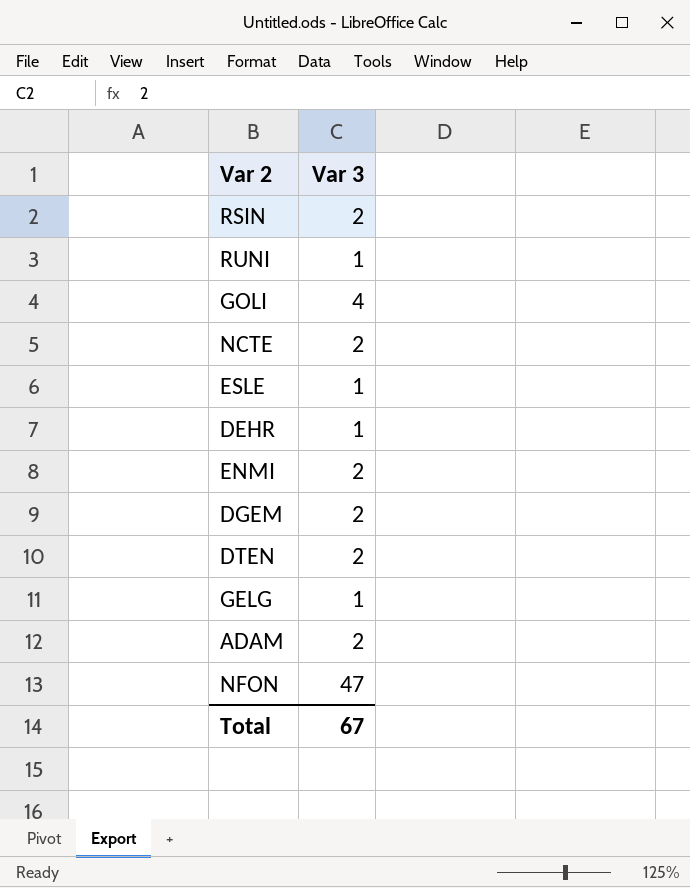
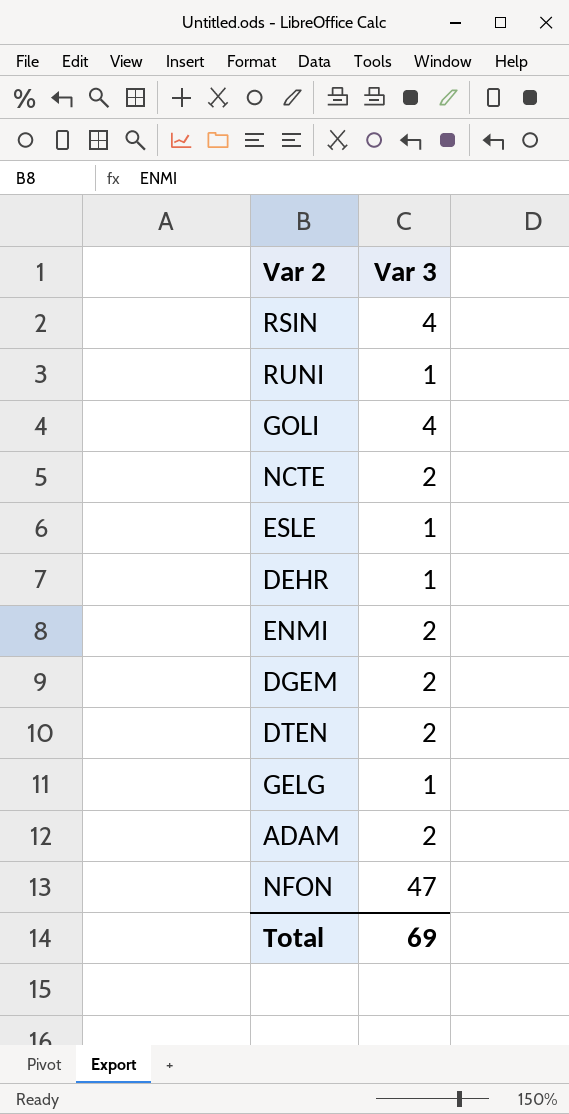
RSIN | Var 3: 2 -> 4
Total | Var 3: 67 -> 69

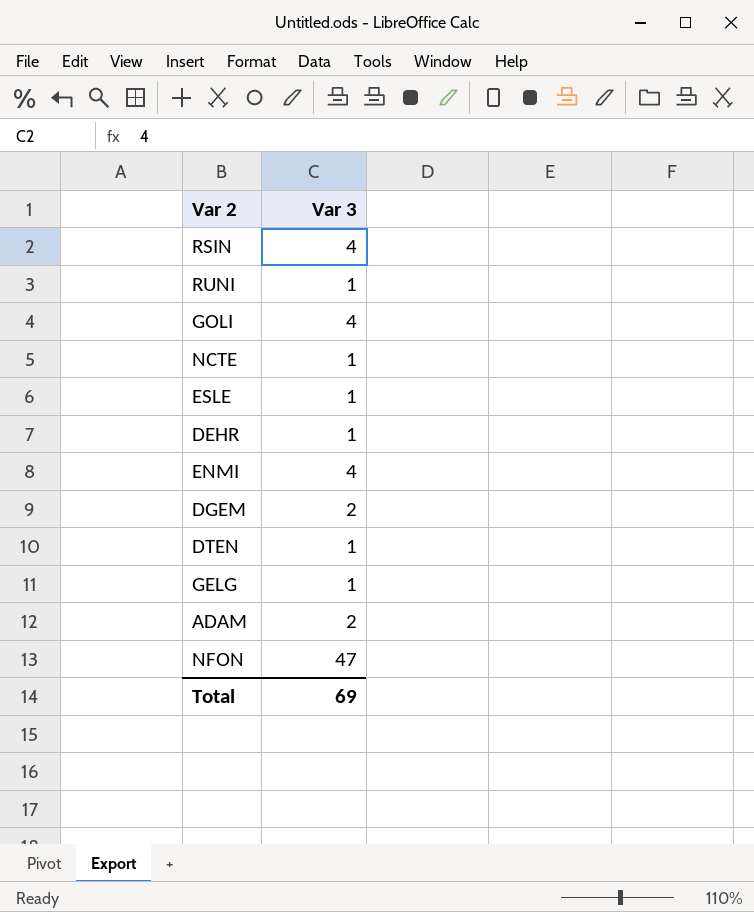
NCTE | Var 3: 2 -> 1
ENMI | Var 3: 2 -> 4
DTEN | Var 3: 2 -> 1

